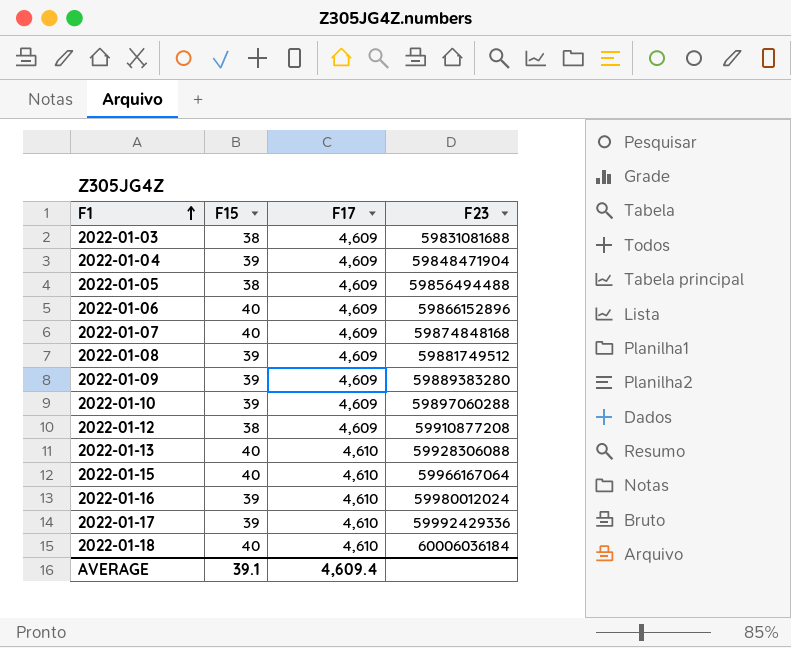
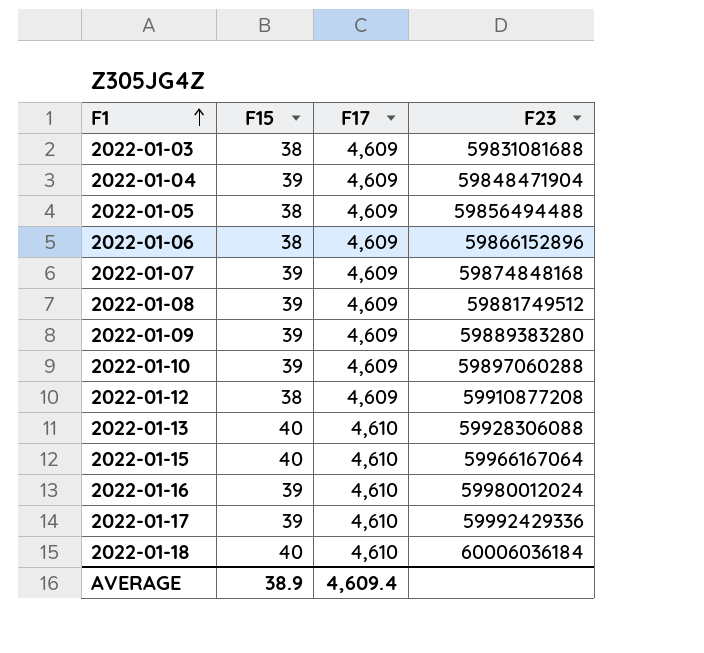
2022-01-06 | F15: 40 -> 38
2022-01-07 | F15: 40 -> 39
AVERAGE | F15: 39.1 -> 38.9

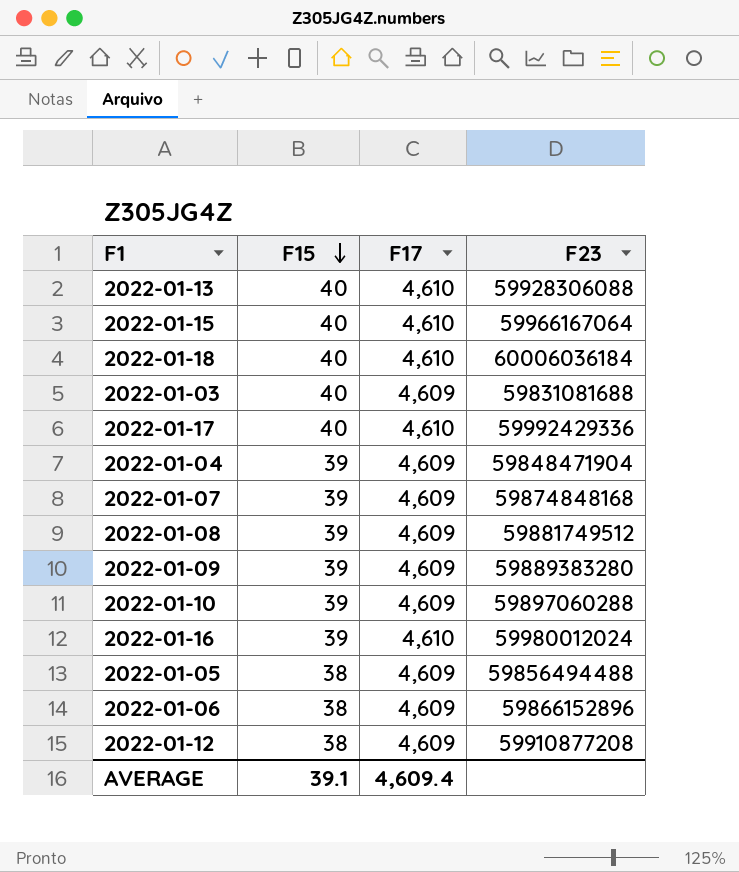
row order: F1 ascending -> F15 descending
2022-01-03 | F15: 38 -> 40
2022-01-17 | F15: 39 -> 40
AVERAGE | F15: 38.9 -> 39.1

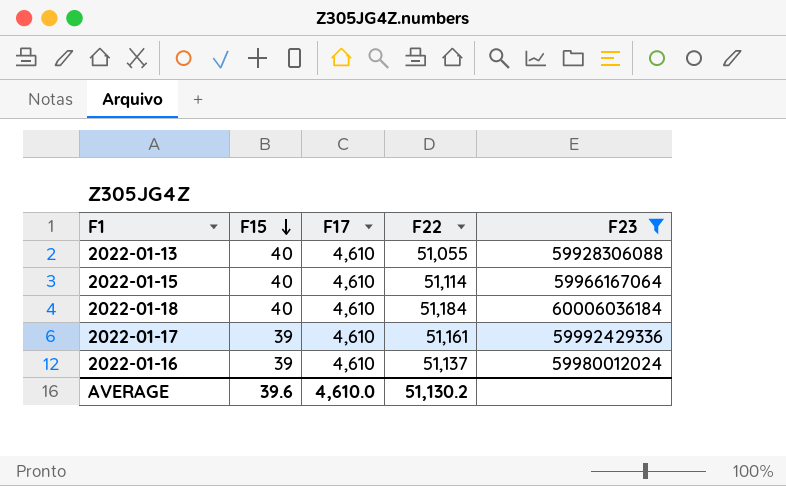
filter: none -> F23 >= 59928306088
column F22 | position: none -> 4
2022-01-17 | F15: 40 -> 39
AVERAGE | F15: 39.1 -> 39.6
AVERAGE | F17: 4,609.4 -> 4,610.0

